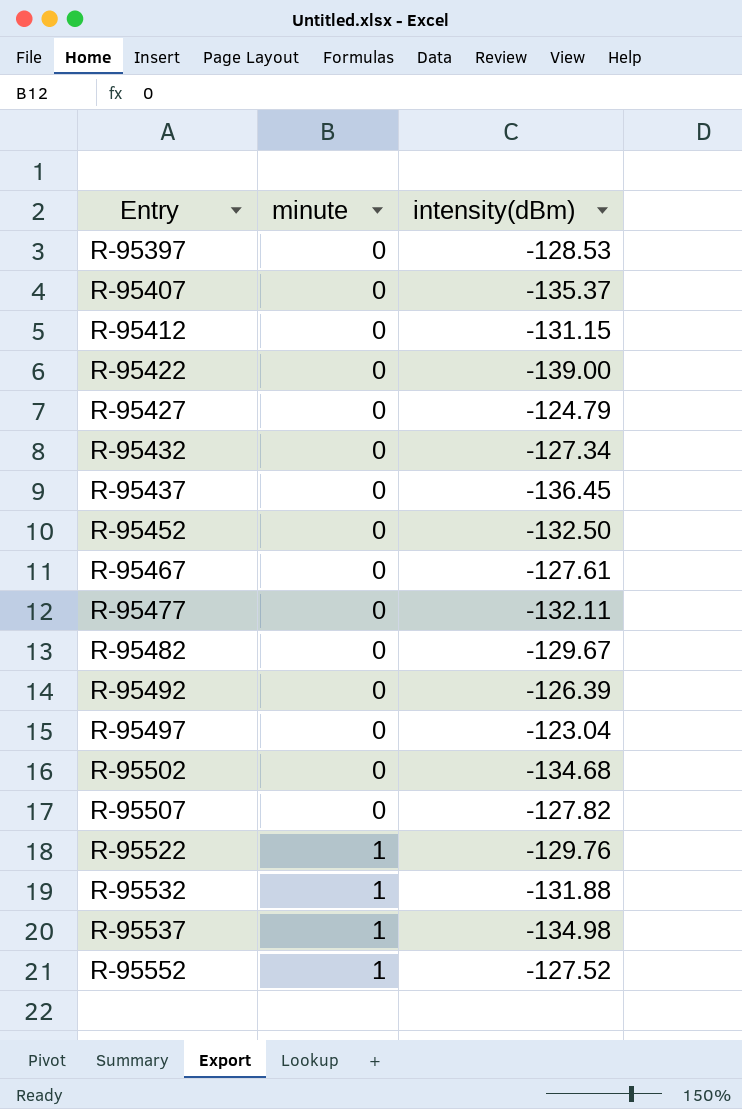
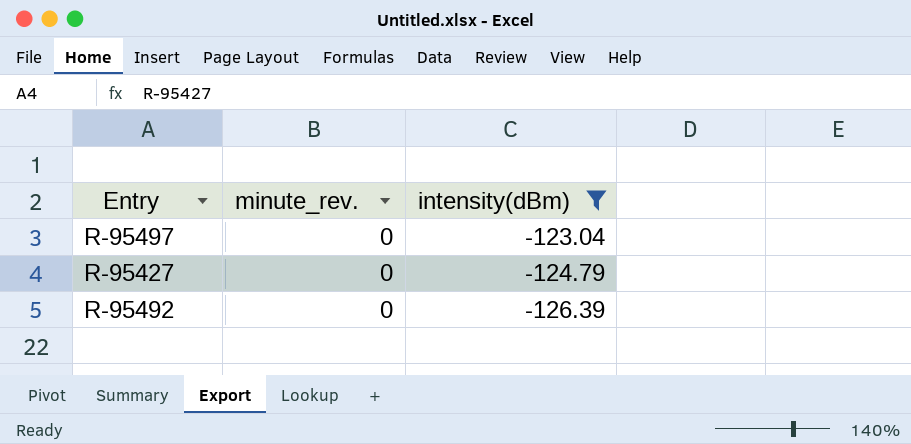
filter: none -> intensity(dBm) >= -126.39
row order: Entry ascending -> intensity(dBm) descending
column name: minute -> minute_rev.

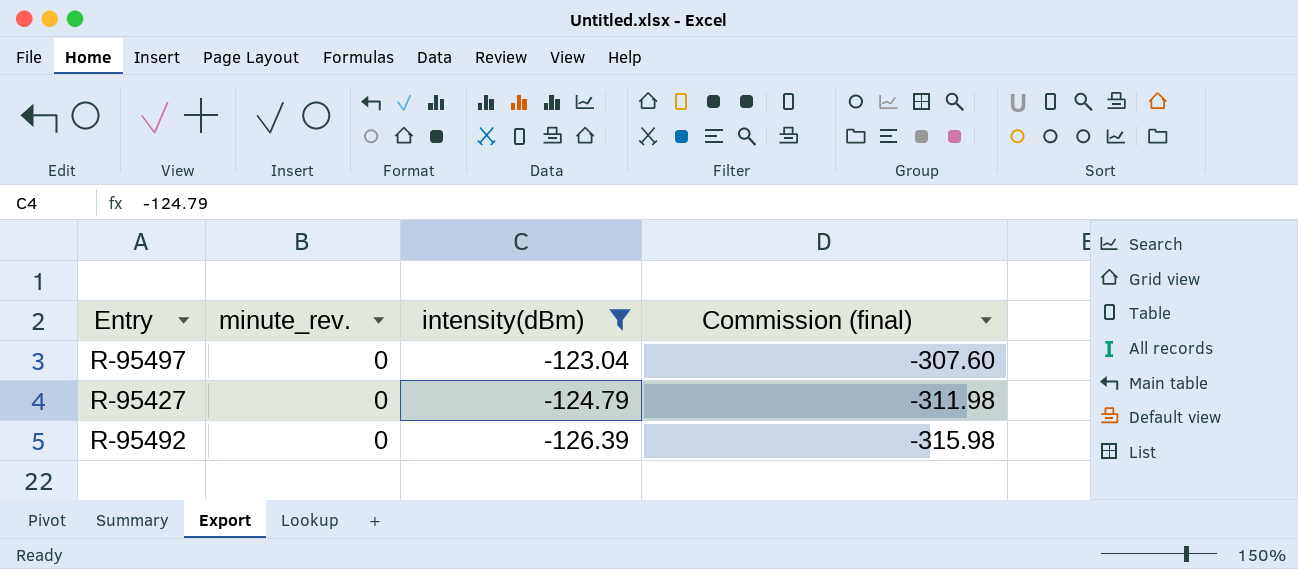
column Commission (final) | formula: none -> [intensity(dBm)] * 2.5

